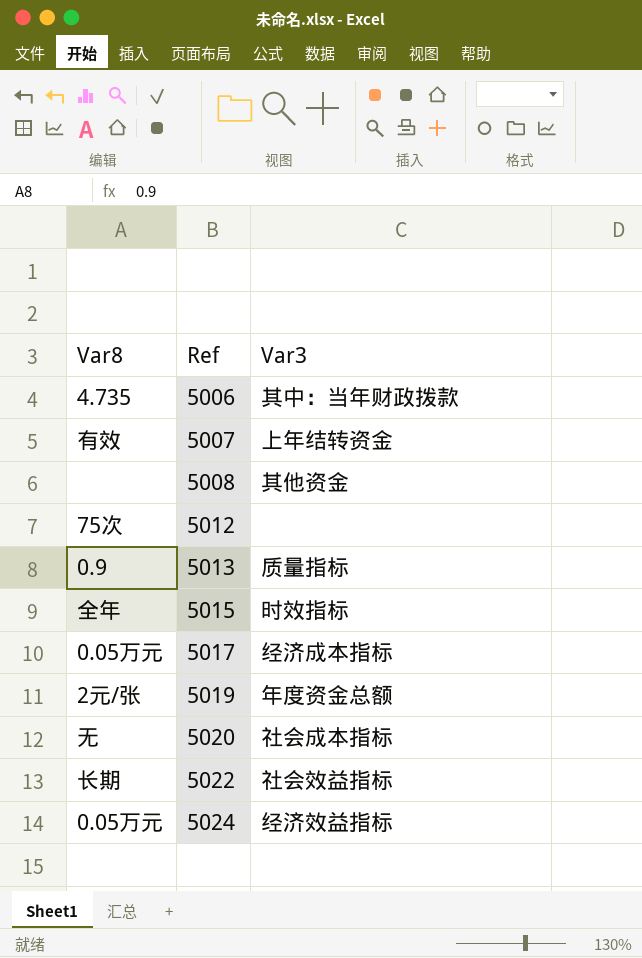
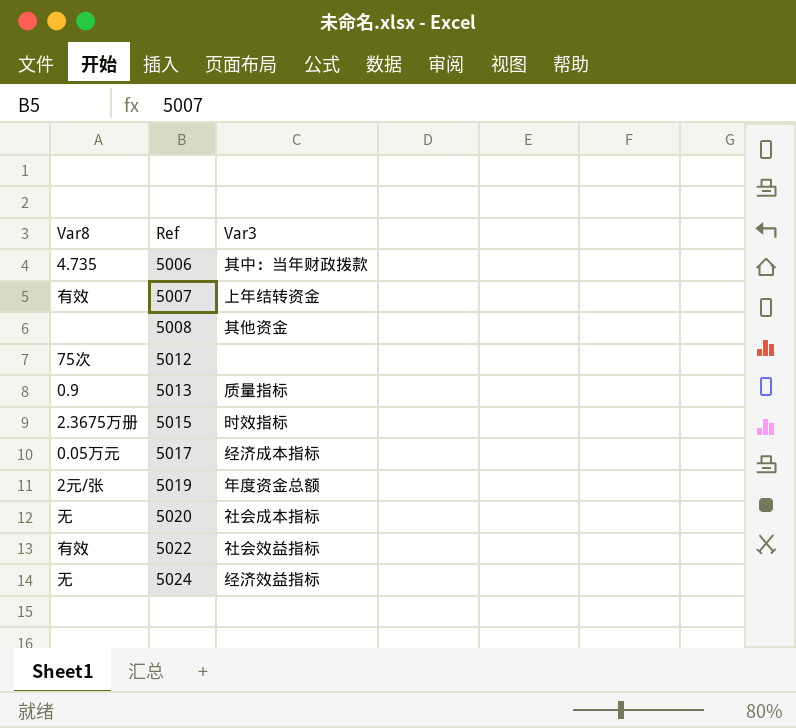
5015 | Var8: 全年 -> 2.3675万册
5022 | Var8: 长期 -> 有效
5024 | Var8: 0.05万元 -> 无

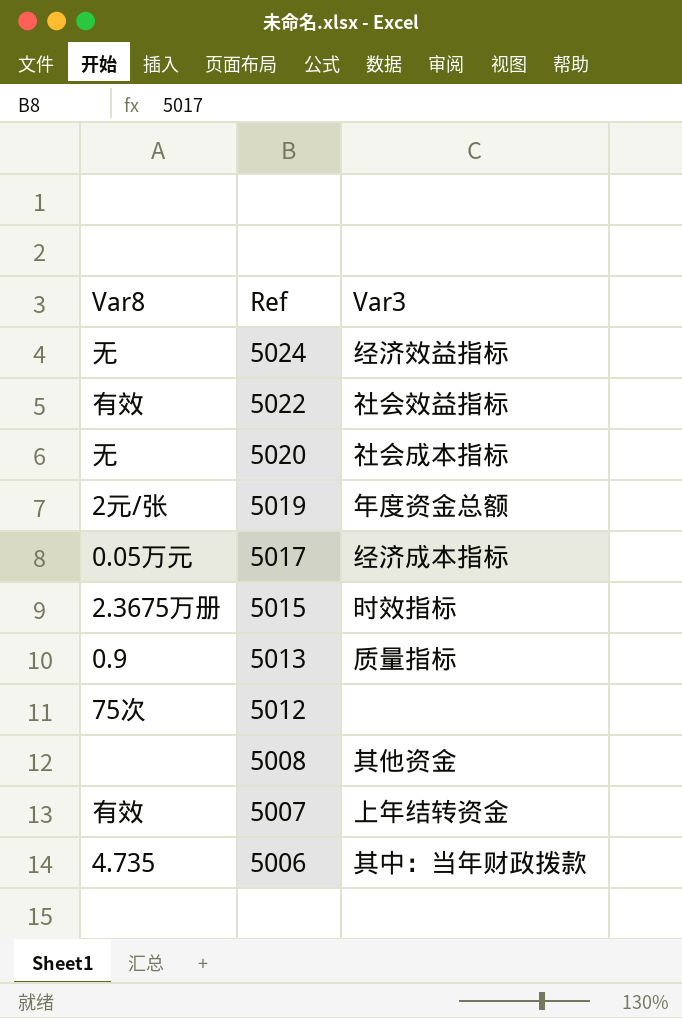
row order: Ref ascending -> Ref descending

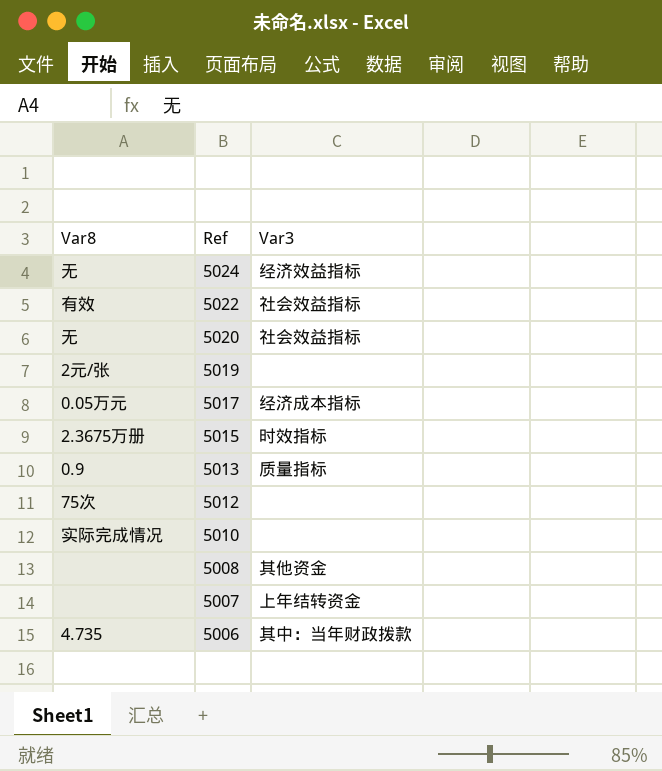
5020 | Var3: 社会成本指标 -> 社会效益指标
5019 | Var3: 年度资金总额 -> none
row 5010: none -> 实际完成情况 | none
5007 | Var8: 有效 -> none

